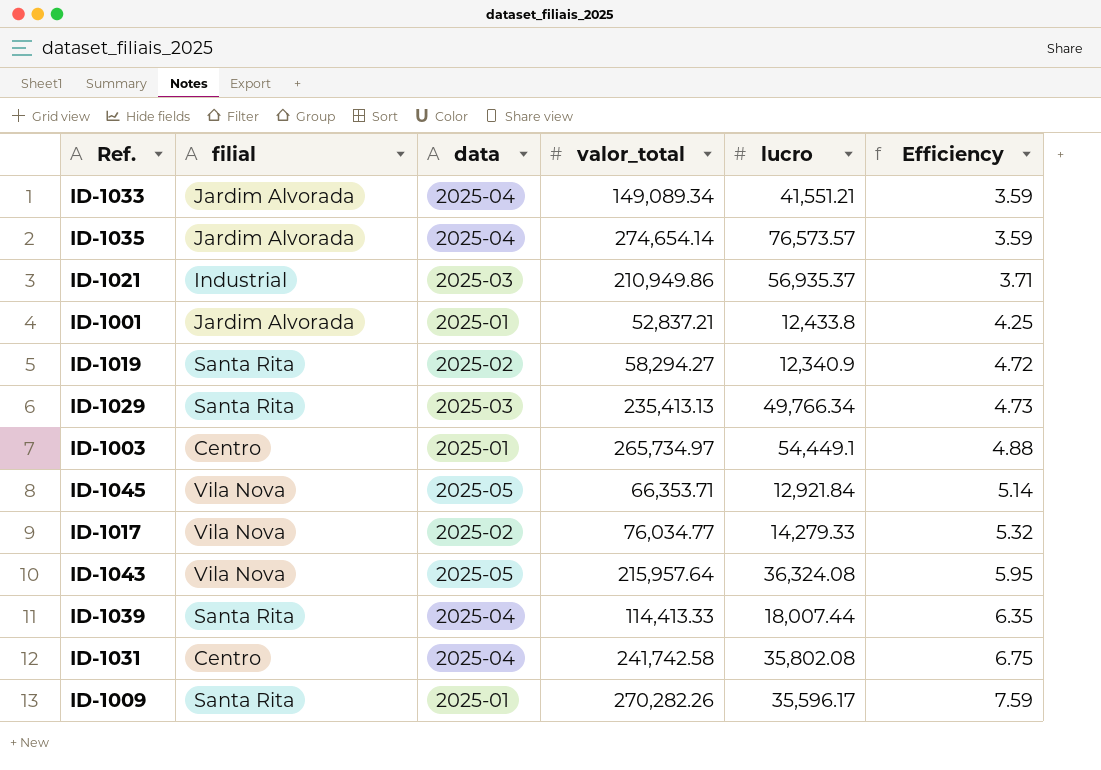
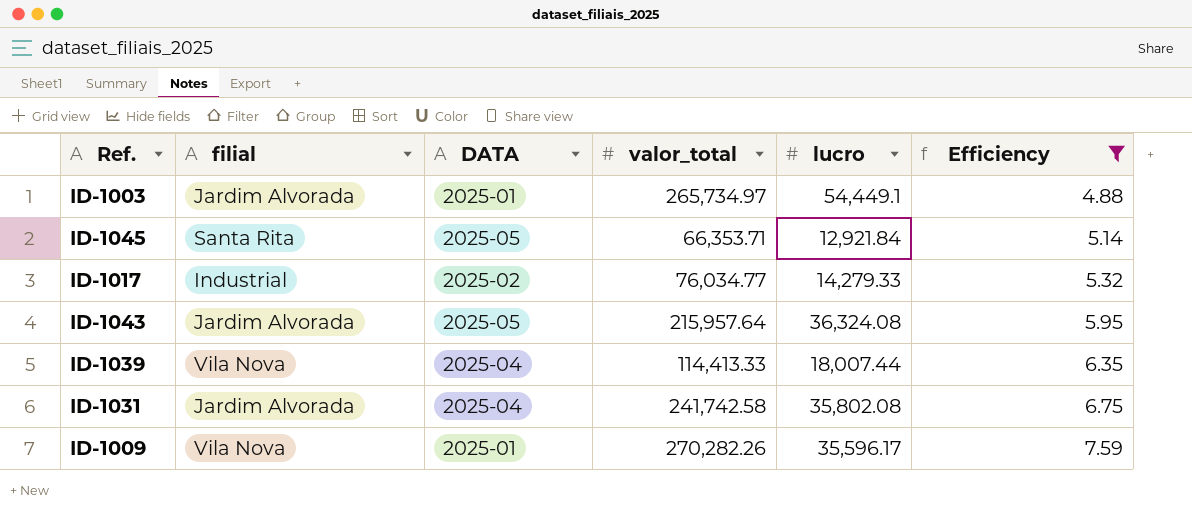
filter: none -> Efficiency >= 4.88
column name: data -> DATA
ID-1003 | filial: Centro -> Jardim Alvorada
ID-1045 | filial: Vila Nova -> Santa Rita
ID-1017 | filial: Vila Nova -> Industrial
ID-1043 | filial: Vila Nova -> Jardim Alvorada
ID-1039 | filial: Santa Rita -> Vila Nova
ID-1031 | filial: Centro -> Jardim Alvorada
ID-1009 | filial: Santa Rita -> Vila Nova

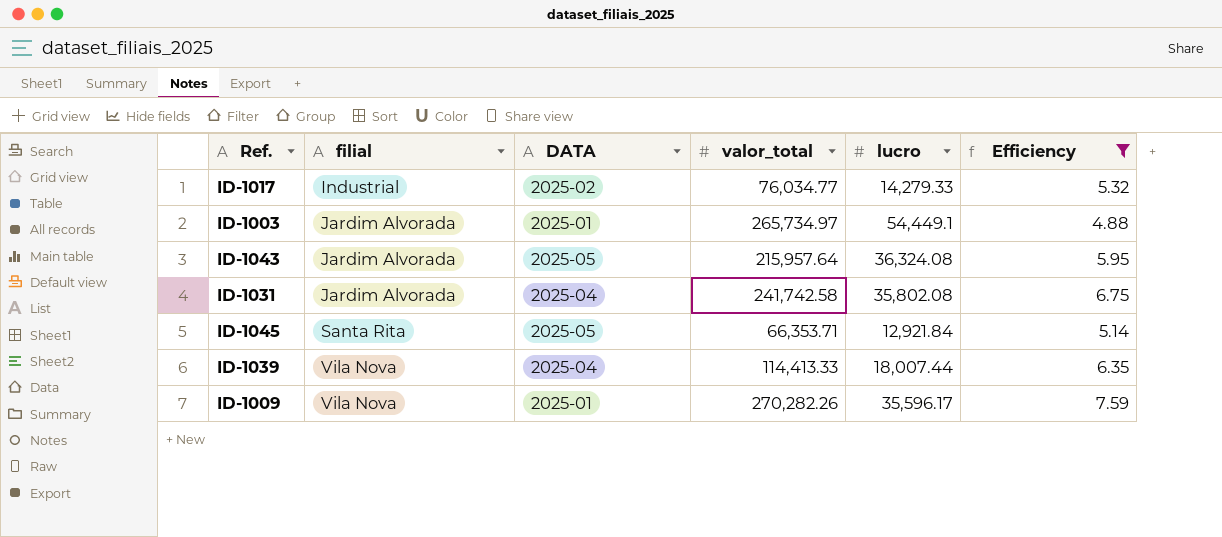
row order: Efficiency ascending -> filial ascending

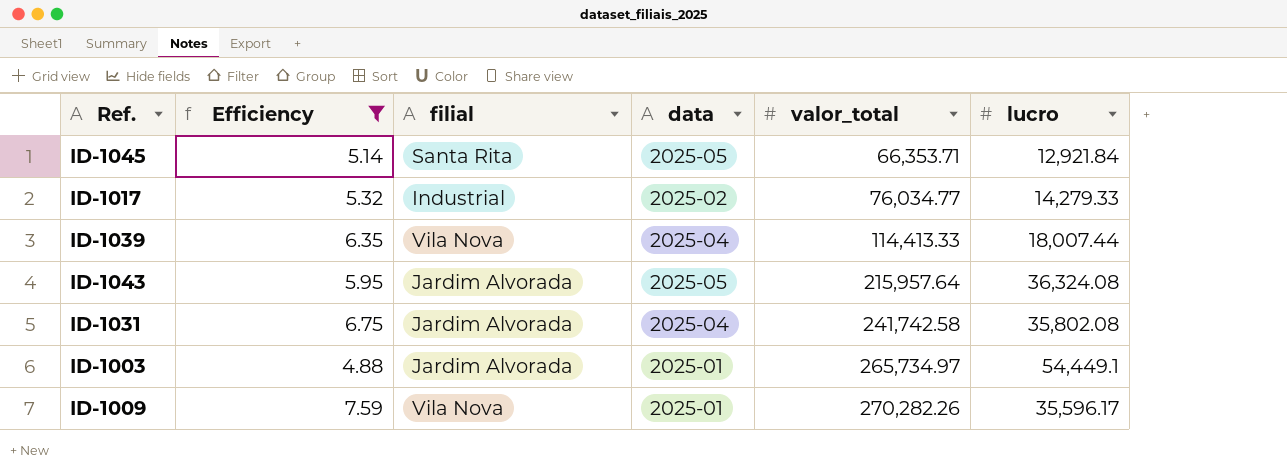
row order: filial ascending -> valor_total ascending
column Efficiency | position: 6 -> 2
column name: DATA -> data

